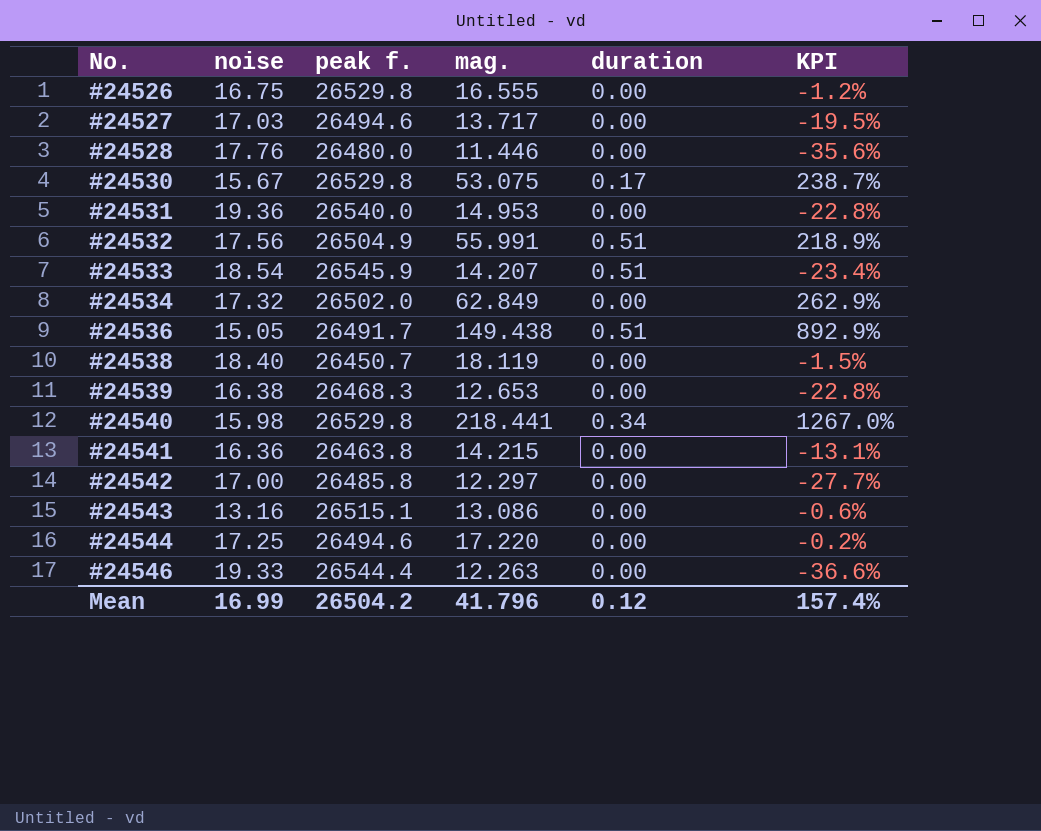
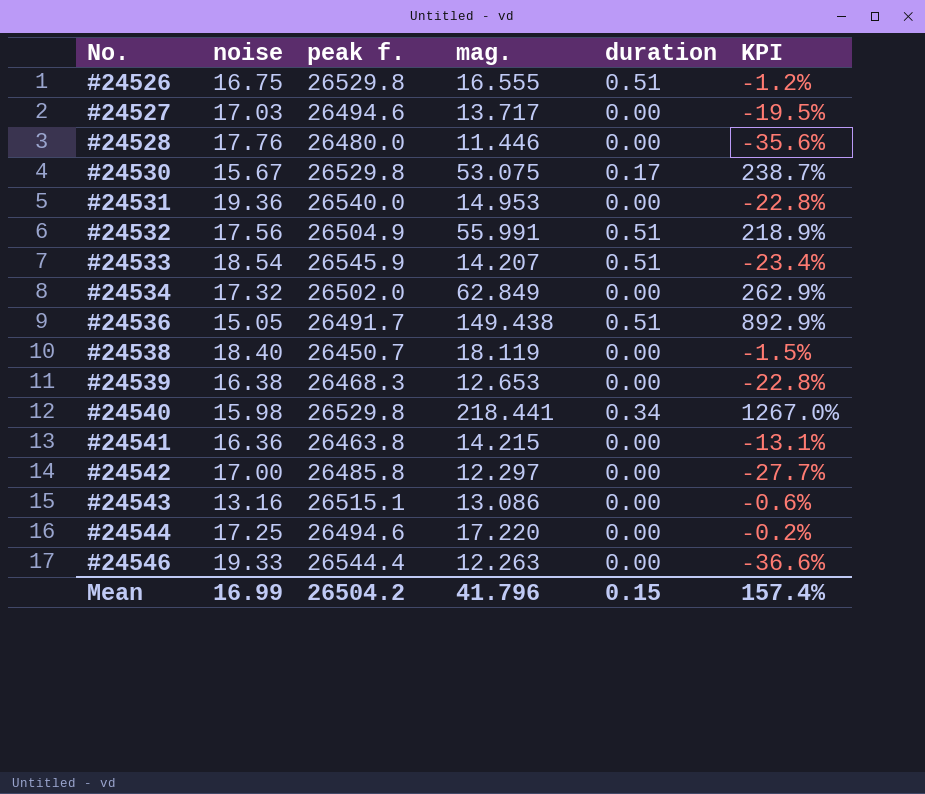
#24526 | duration: 0.00 -> 0.51
Mean | duration: 0.12 -> 0.15

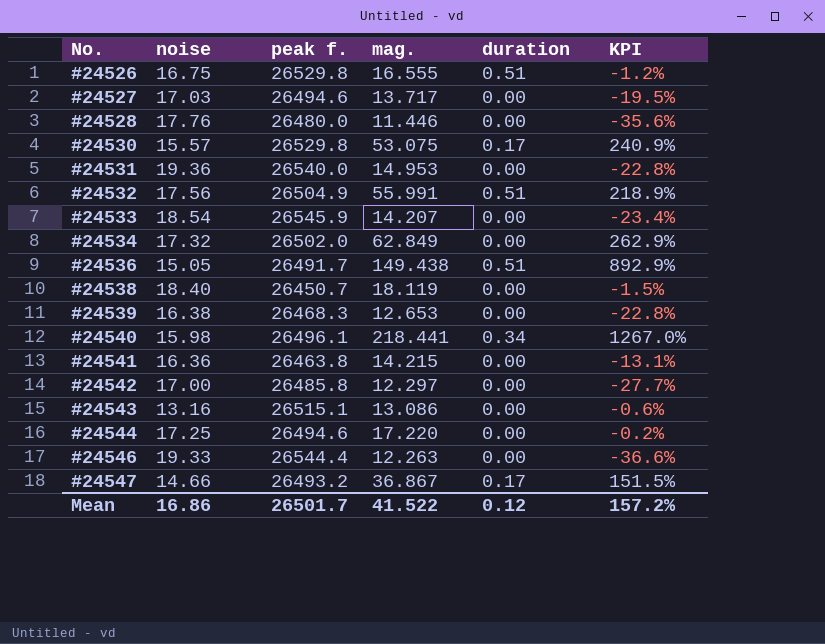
#24530 | noise: 15.67 -> 15.57
#24530 | KPI: 238.7% -> 240.9%
#24533 | duration: 0.51 -> 0.00
#24540 | peak f.: 26529.8 -> 26496.1
row #24547: none -> 14.66 | 26493.2 | 36.867 | 0.17 | 151.5%
Mean | noise: 16.99 -> 16.86
Mean | peak f.: 26504.2 -> 26501.7
Mean | mag.: 41.796 -> 41.522
Mean | duration: 0.15 -> 0.12
Mean | KPI: 157.4% -> 157.2%

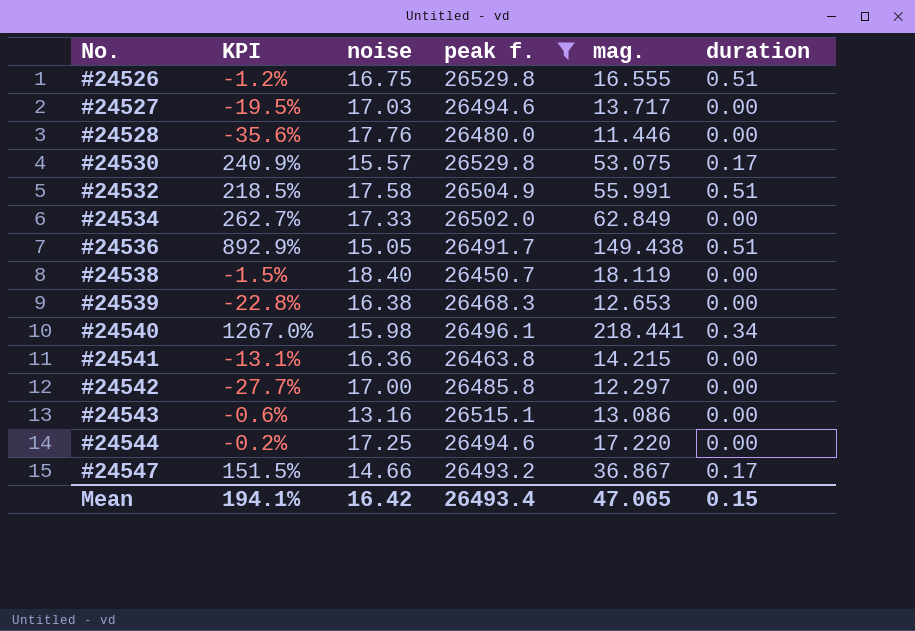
filter: none -> peak f. <= 26529.8
column KPI | position: 6 -> 2
#24532 | KPI: 218.9% -> 218.5%
#24532 | noise: 17.56 -> 17.58
#24534 | KPI: 262.9% -> 262.7%
#24534 | noise: 17.32 -> 17.33
Mean | KPI: 157.2% -> 194.1%
Mean | noise: 16.86 -> 16.42
Mean | peak f.: 26501.7 -> 26493.4
Mean | mag.: 41.522 -> 47.065
Mean | duration: 0.12 -> 0.15

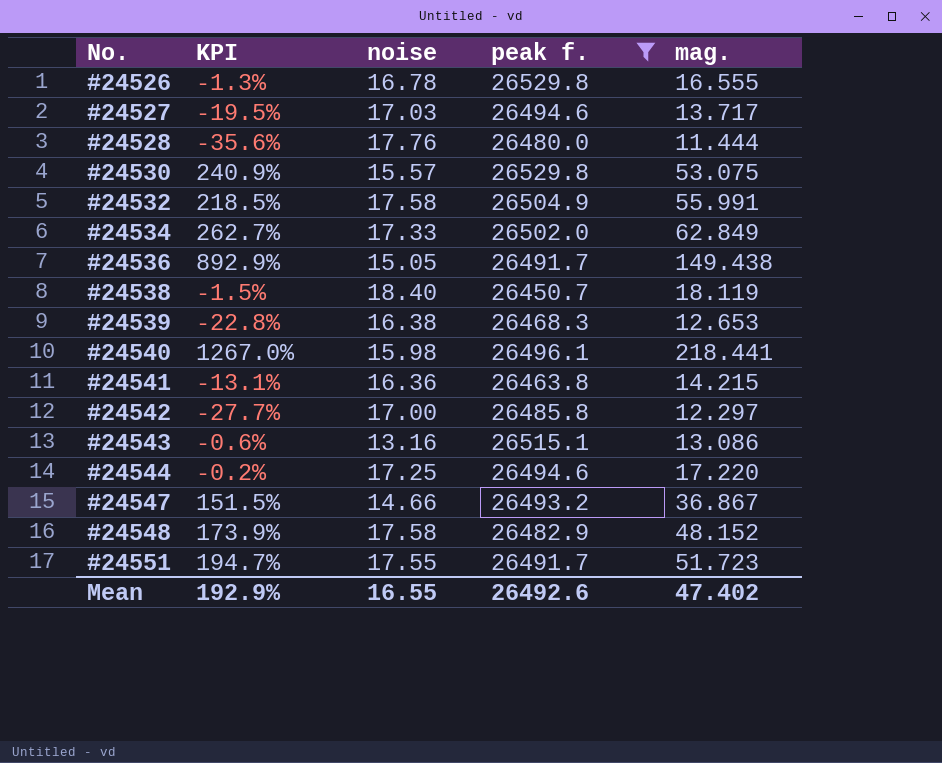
column duration | position: 6 -> none
#24526 | KPI: -1.2% -> -1.3%
#24526 | noise: 16.75 -> 16.78
#24528 | mag.: 11.446 -> 11.444
row #24548: none -> 173.9% | 17.58 | 26482.9 | 48.152
row #24551: none -> 194.7% | 17.55 | 26491.7 | 51.723
Mean | KPI: 194.1% -> 192.9%
Mean | noise: 16.42 -> 16.55
Mean | peak f.: 26493.4 -> 26492.6
Mean | mag.: 47.065 -> 47.402

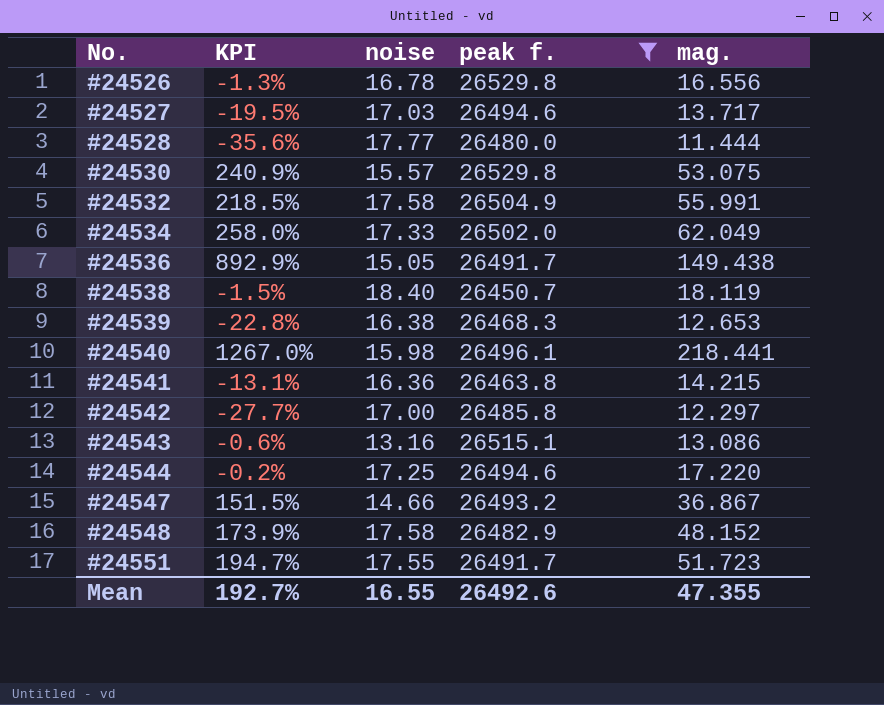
#24526 | mag.: 16.555 -> 16.556
#24528 | noise: 17.76 -> 17.77
#24534 | KPI: 262.7% -> 258.0%
#24534 | mag.: 62.849 -> 62.049
Mean | KPI: 192.9% -> 192.7%
Mean | mag.: 47.402 -> 47.355

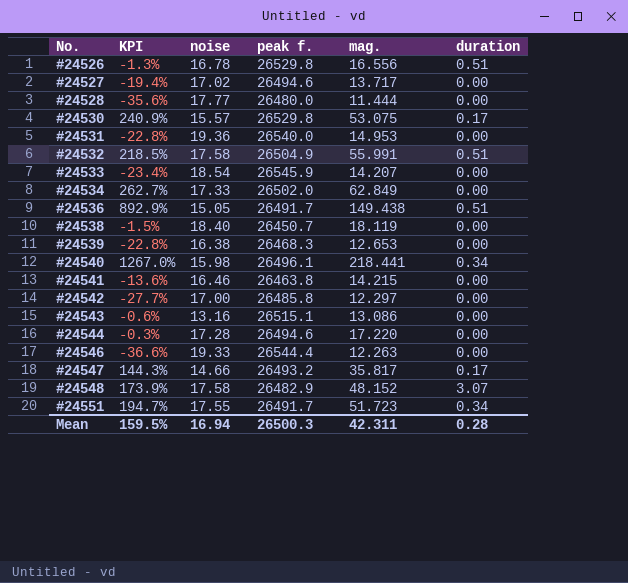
filter: peak f. <= 26529.8 -> none
column duration | position: none -> 6
#24527 | KPI: -19.5% -> -19.4%
#24527 | noise: 17.03 -> 17.02
#24534 | KPI: 258.0% -> 262.7%
#24534 | mag.: 62.049 -> 62.849
#24541 | KPI: -13.1% -> -13.6%
#24541 | noise: 16.36 -> 16.46
#24544 | KPI: -0.2% -> -0.3%
#24544 | noise: 17.25 -> 17.28
#24547 | KPI: 151.5% -> 144.3%
#24547 | mag.: 36.867 -> 35.817
Mean | KPI: 192.7% -> 159.5%
Mean | noise: 16.55 -> 16.94
Mean | peak f.: 26492.6 -> 26500.3
Mean | mag.: 47.355 -> 42.311

